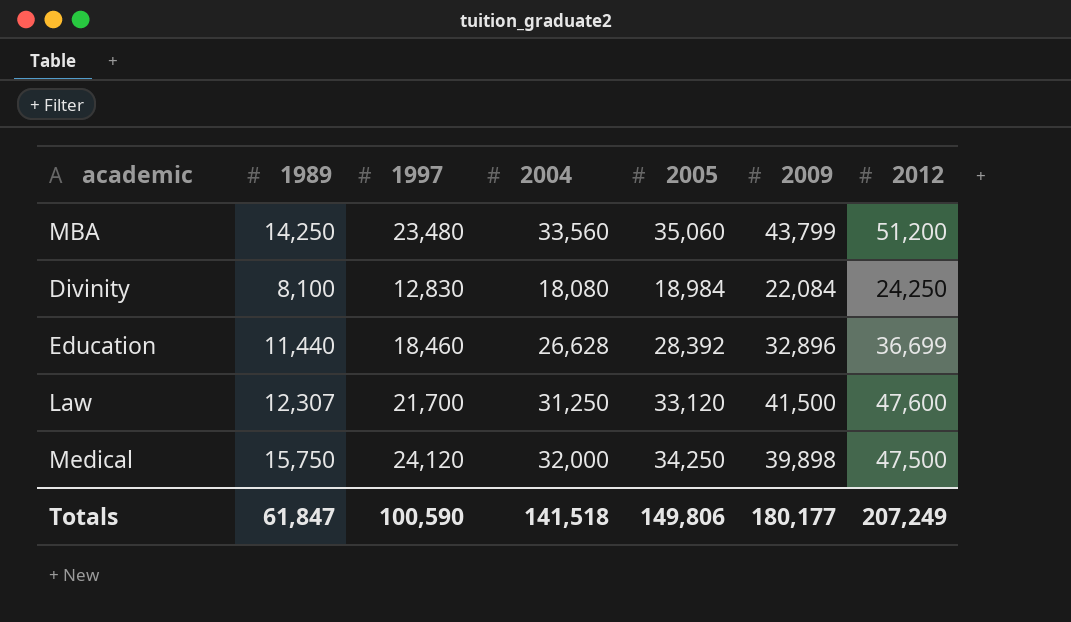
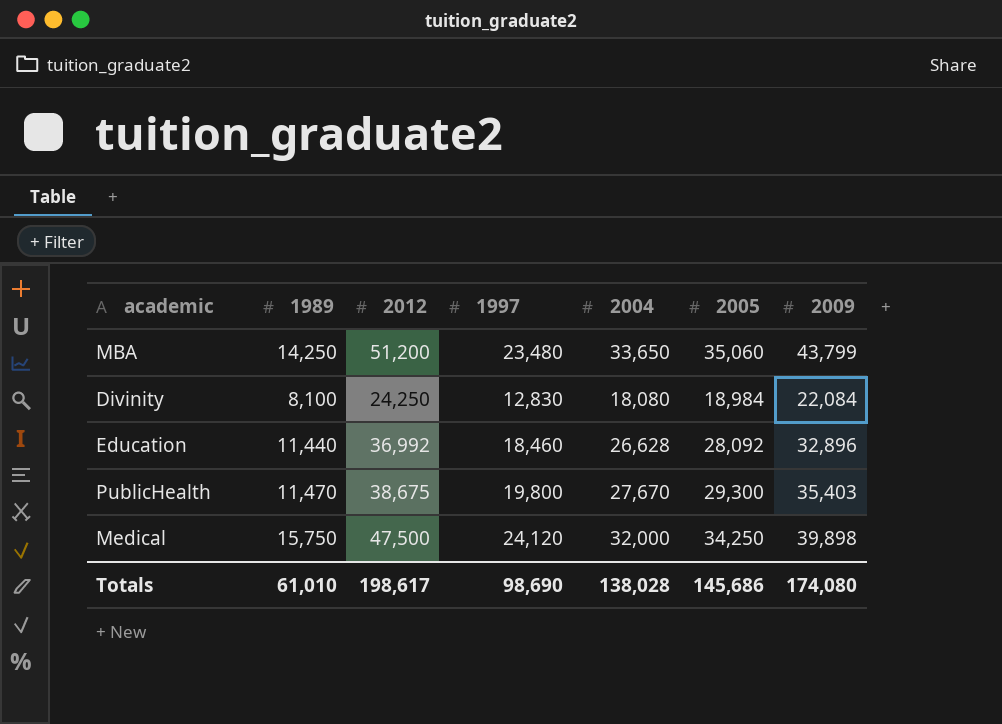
column 2012 | position: 7 -> 3
row Law: 12,307 | 21,700 | 31,250 | 33,120 | 41,500 | 47,600 -> none
MBA | 2004: 33,560 -> 33,650
Education | 2012: 36,699 -> 36,992
Education | 2005: 28,392 -> 28,092
row PublicHealth: none -> 11,470 | 38,675 | 19,800 | 27,670 | 29,300 | 35,403
Totals | 1989: 61,847 -> 61,010
Totals | 2012: 207,249 -> 198,617
Totals | 1997: 100,590 -> 98,690
Totals | 2004: 141,518 -> 138,028
Totals | 2005: 149,806 -> 145,686
Totals | 2009: 180,177 -> 174,080

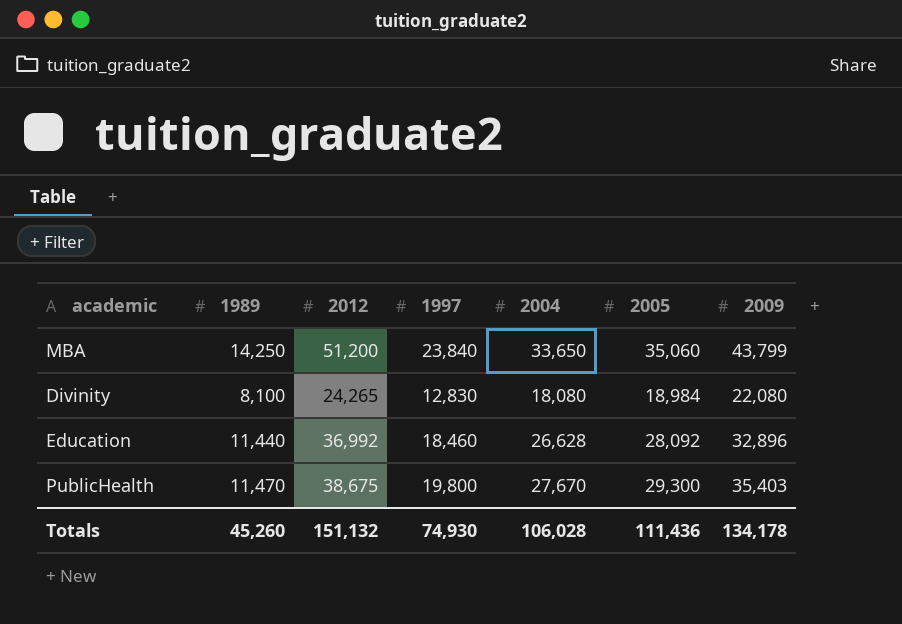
row Medical: 15,750 | 47,500 | 24,120 | 32,000 | 34,250 | 39,898 -> none
MBA | 1997: 23,480 -> 23,840
Divinity | 2012: 24,250 -> 24,265
Divinity | 2009: 22,084 -> 22,080
Totals | 1989: 61,010 -> 45,260
Totals | 2012: 198,617 -> 151,132
Totals | 1997: 98,690 -> 74,930
Totals | 2004: 138,028 -> 106,028
Totals | 2005: 145,686 -> 111,436
Totals | 2009: 174,080 -> 134,178

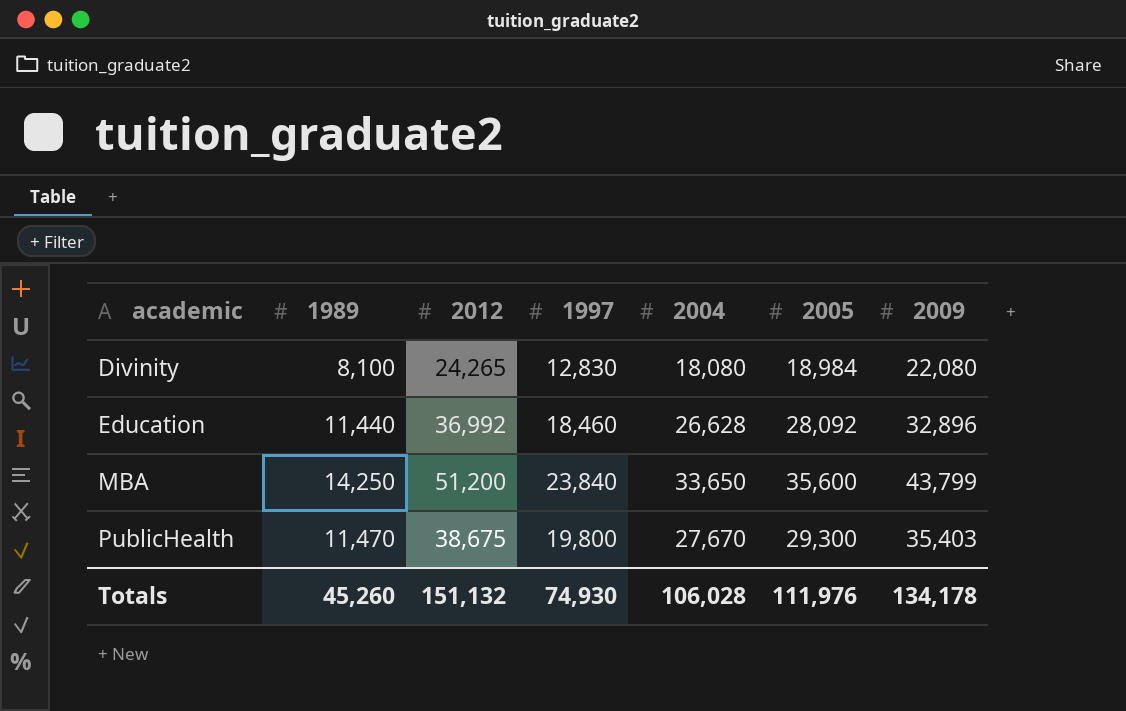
row order: none -> academic ascending
MBA | 2005: 35,060 -> 35,600
Totals | 2005: 111,436 -> 111,976

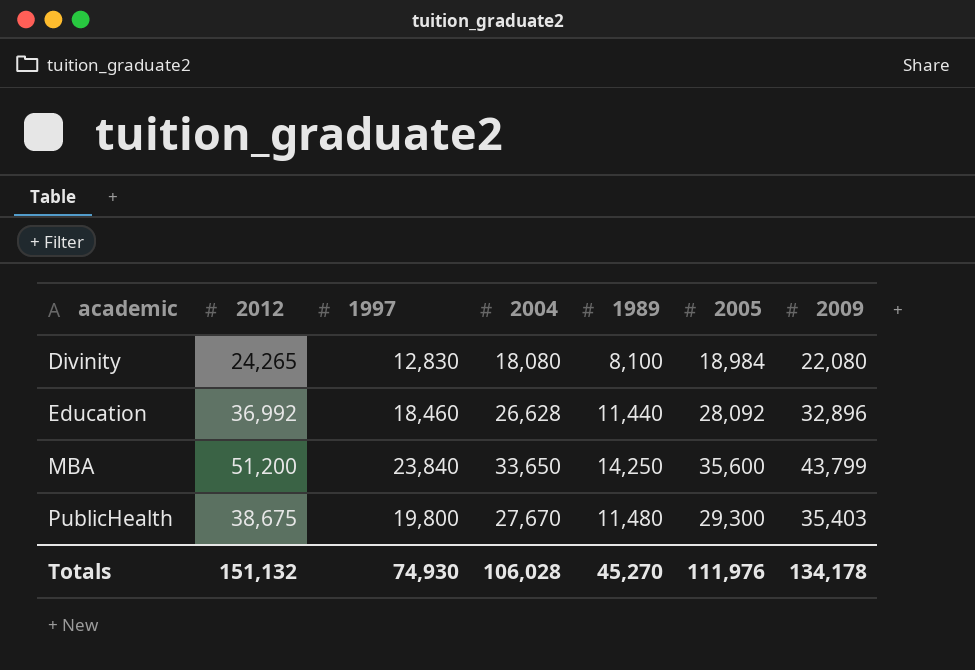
column 1989 | position: 2 -> 5
PublicHealth | 1989: 11,470 -> 11,480
Totals | 1989: 45,260 -> 45,270

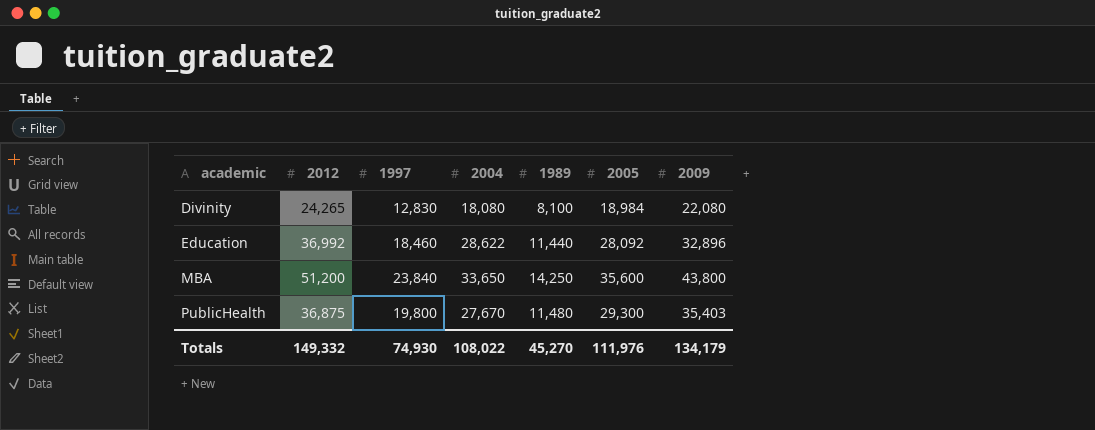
Education | 2004: 26,628 -> 28,622
MBA | 2009: 43,799 -> 43,800
PublicHealth | 2012: 38,675 -> 36,875
Totals | 2012: 151,132 -> 149,332
Totals | 2004: 106,028 -> 108,022
Totals | 2009: 134,178 -> 134,179

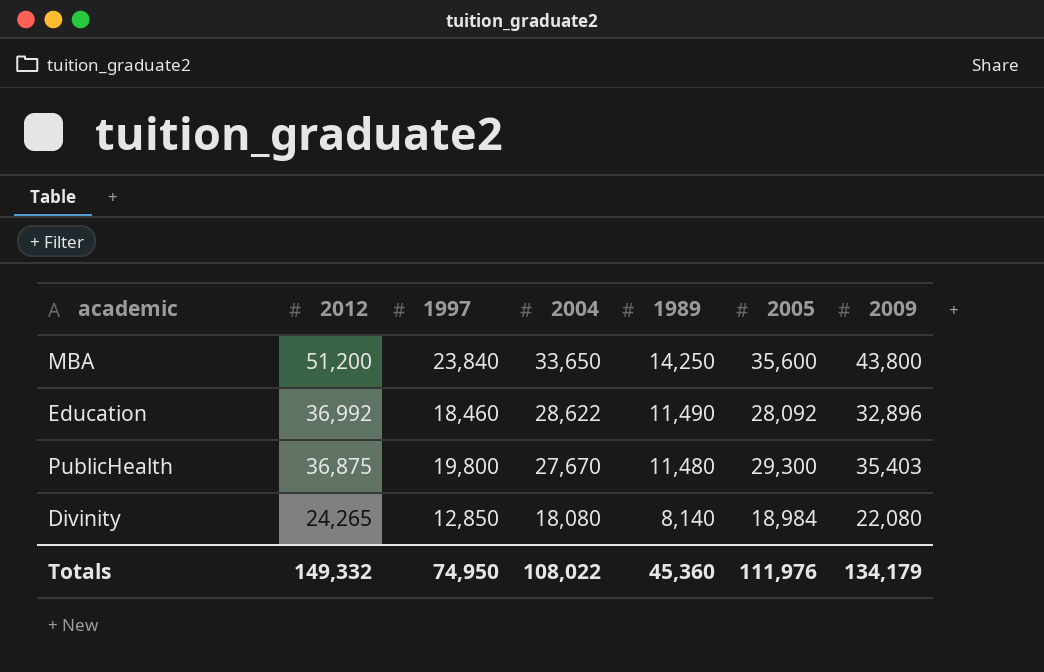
row order: academic ascending -> 2012 descending
Education | 1989: 11,440 -> 11,490
Divinity | 1997: 12,830 -> 12,850
Divinity | 1989: 8,100 -> 8,140
Totals | 1997: 74,930 -> 74,950
Totals | 1989: 45,270 -> 45,360

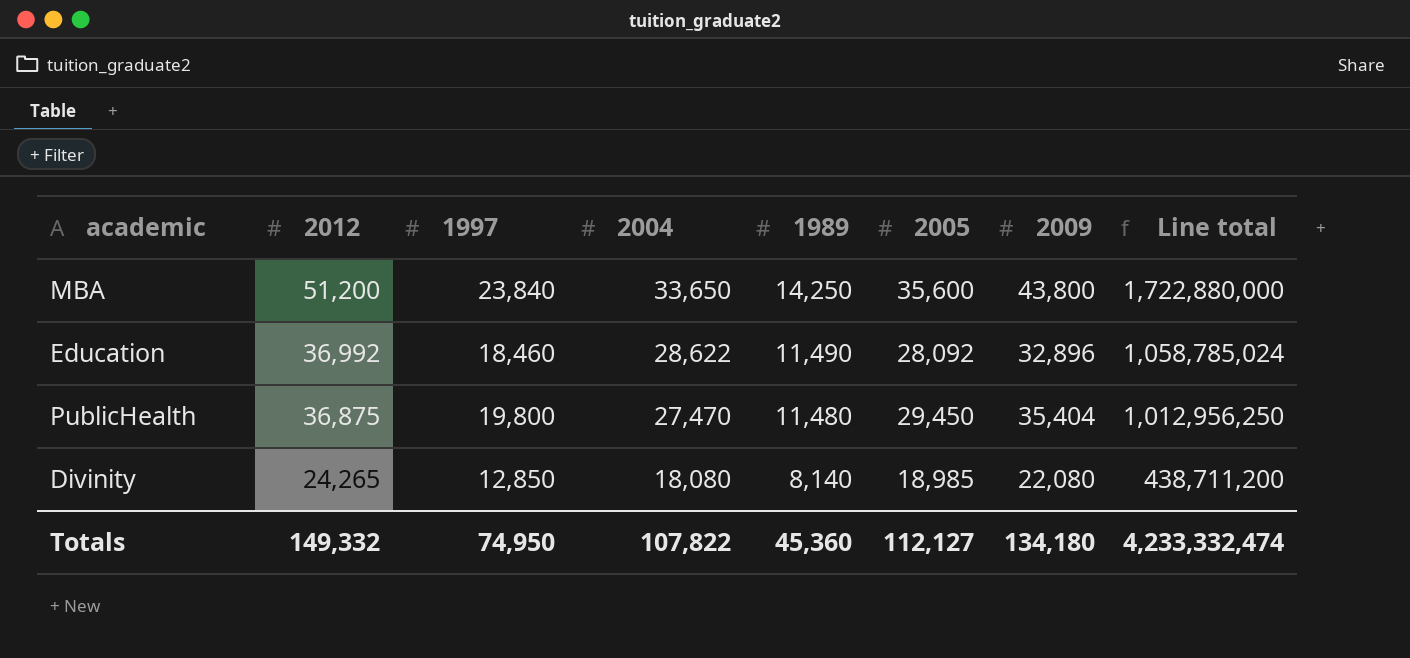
column Line total | formula: none -> [2012] * [2004]
PublicHealth | 2004: 27,670 -> 27,470
PublicHealth | 2005: 29,300 -> 29,450
PublicHealth | 2009: 35,403 -> 35,404
Divinity | 2005: 18,984 -> 18,985
Totals | 2004: 108,022 -> 107,822
Totals | 2005: 111,976 -> 112,127
Totals | 2009: 134,179 -> 134,180

